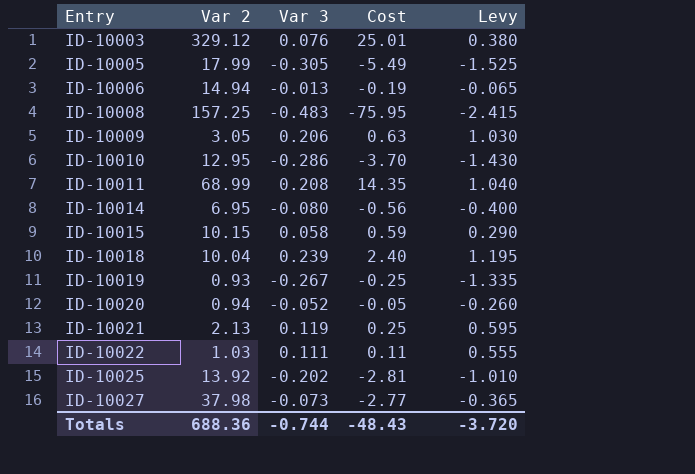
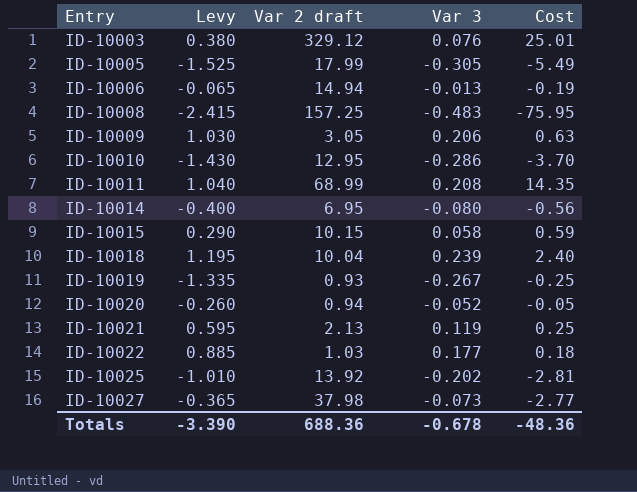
column Levy | position: 5 -> 2
column name: Var 2 -> Var 2 draft
ID-10022 | Levy: 0.555 -> 0.885
ID-10022 | Var 3: 0.111 -> 0.177
ID-10022 | Cost: 0.11 -> 0.18
Totals | Levy: -3.720 -> -3.390
Totals | Var 3: -0.744 -> -0.678
Totals | Cost: -48.43 -> -48.36

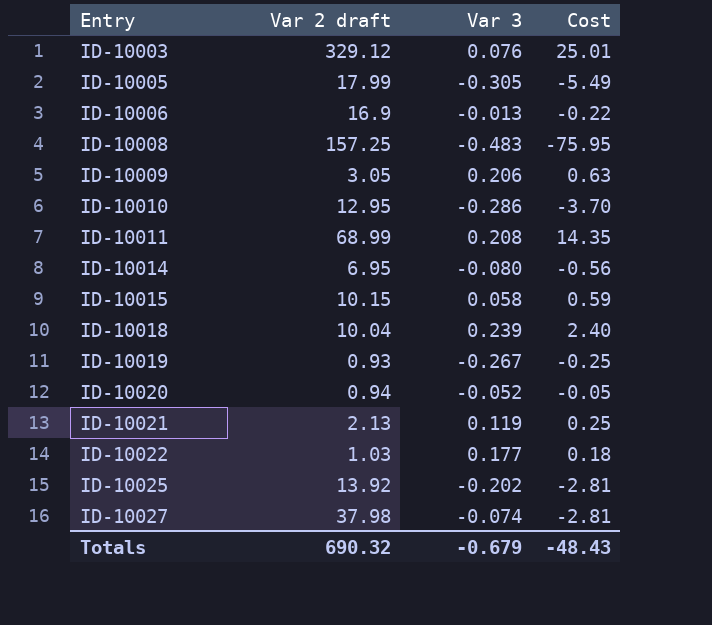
column Levy | formula: [Var 3] * 5 -> none
ID-10006 | Var 2 draft: 14.94 -> 16.9
ID-10006 | Cost: -0.19 -> -0.22
ID-10027 | Var 3: -0.073 -> -0.074
ID-10027 | Cost: -2.77 -> -2.81
Totals | Var 2 draft: 688.36 -> 690.32
Totals | Var 3: -0.678 -> -0.679
Totals | Cost: -48.36 -> -48.43

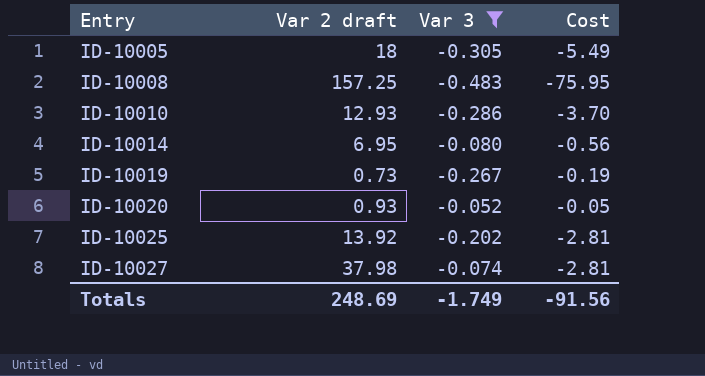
filter: none -> Var 3 <= -0.052
ID-10005 | Var 2 draft: 17.99 -> 18
ID-10010 | Var 2 draft: 12.95 -> 12.93
ID-10019 | Var 2 draft: 0.93 -> 0.73
ID-10019 | Cost: -0.25 -> -0.19
ID-10020 | Var 2 draft: 0.94 -> 0.93
Totals | Var 2 draft: 690.32 -> 248.69
Totals | Var 3: -0.679 -> -1.749
Totals | Cost: -48.43 -> -91.56

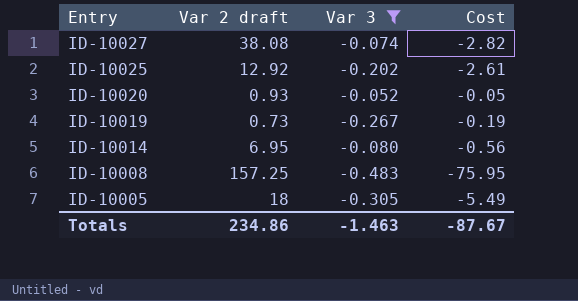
row order: Entry ascending -> Entry descending
row ID-10010: 12.93 | -0.286 | -3.70 -> none
ID-10027 | Var 2 draft: 37.98 -> 38.08
ID-10027 | Cost: -2.81 -> -2.82
ID-10025 | Var 2 draft: 13.92 -> 12.92
ID-10025 | Cost: -2.81 -> -2.61
Totals | Var 2 draft: 248.69 -> 234.86
Totals | Var 3: -1.749 -> -1.463
Totals | Cost: -91.56 -> -87.67

